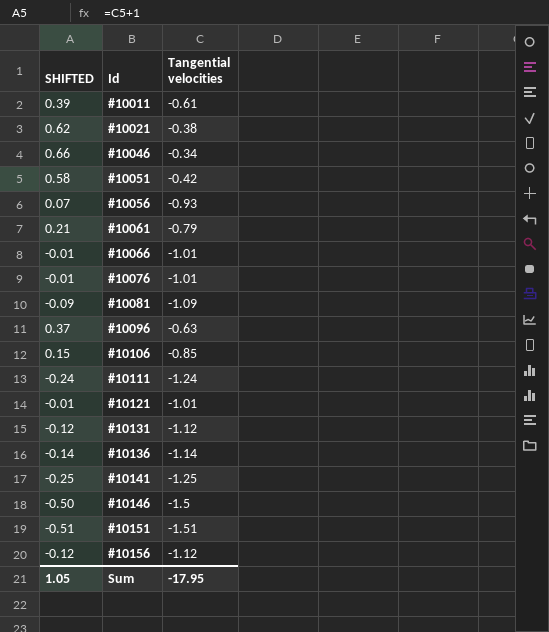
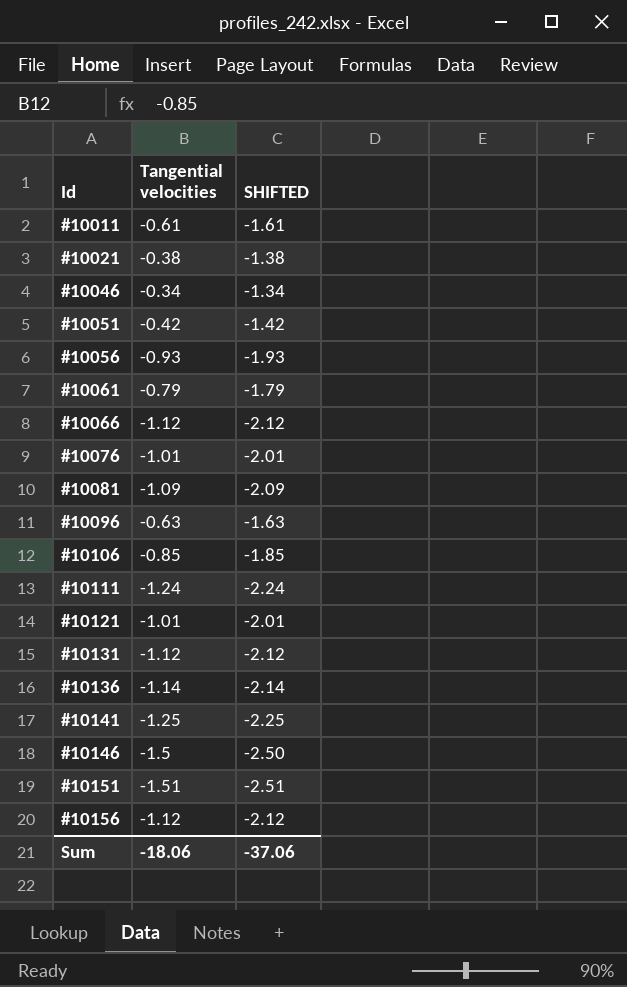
column SHIFTED | formula: [Tangential velocities] + 1 -> [Tangential velocities] - 1
column SHIFTED | position: 1 -> 3
#10066 | Tangential velocities: -1.01 -> -1.12
Sum | Tangential velocities: -17.95 -> -18.06
Sum | SHIFTED: 1.05 -> -37.06

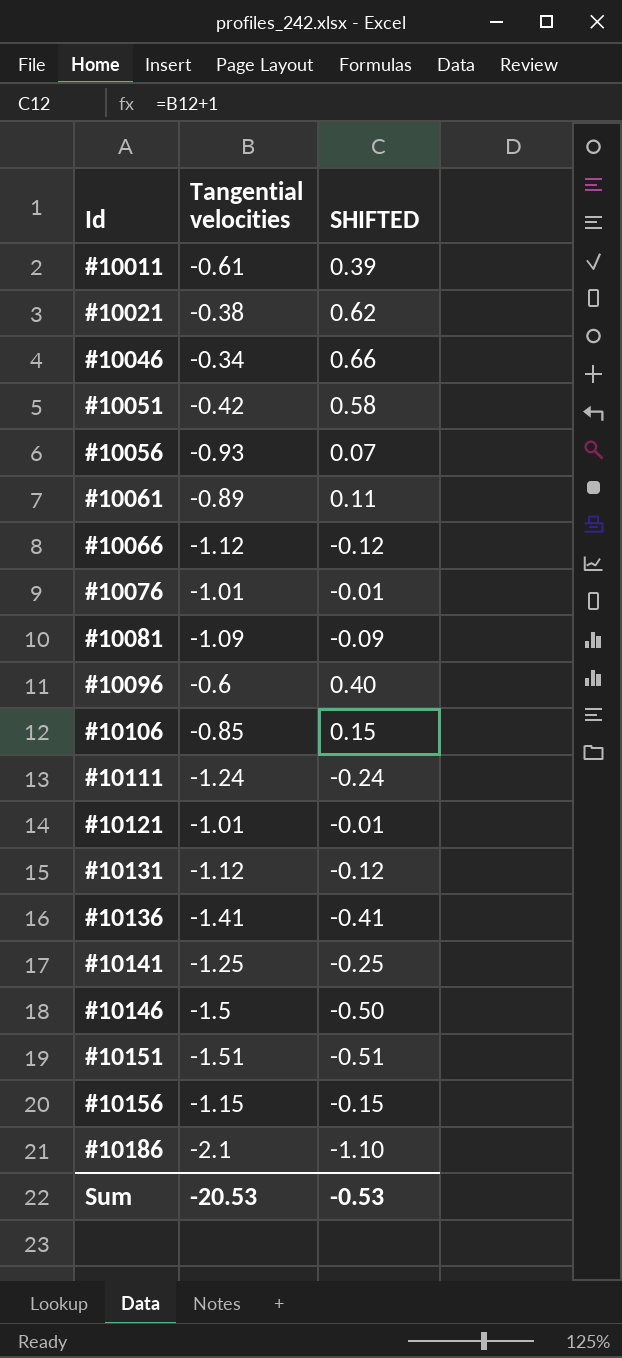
column SHIFTED | formula: [Tangential velocities] - 1 -> [Tangential velocities] + 1
#10061 | Tangential velocities: -0.79 -> -0.89
#10096 | Tangential velocities: -0.63 -> -0.6
#10136 | Tangential velocities: -1.14 -> -1.41
#10156 | Tangential velocities: -1.12 -> -1.15
row #10186: none -> -2.1 | -1.10
Sum | Tangential velocities: -18.06 -> -20.53
Sum | SHIFTED: -37.06 -> -0.53

